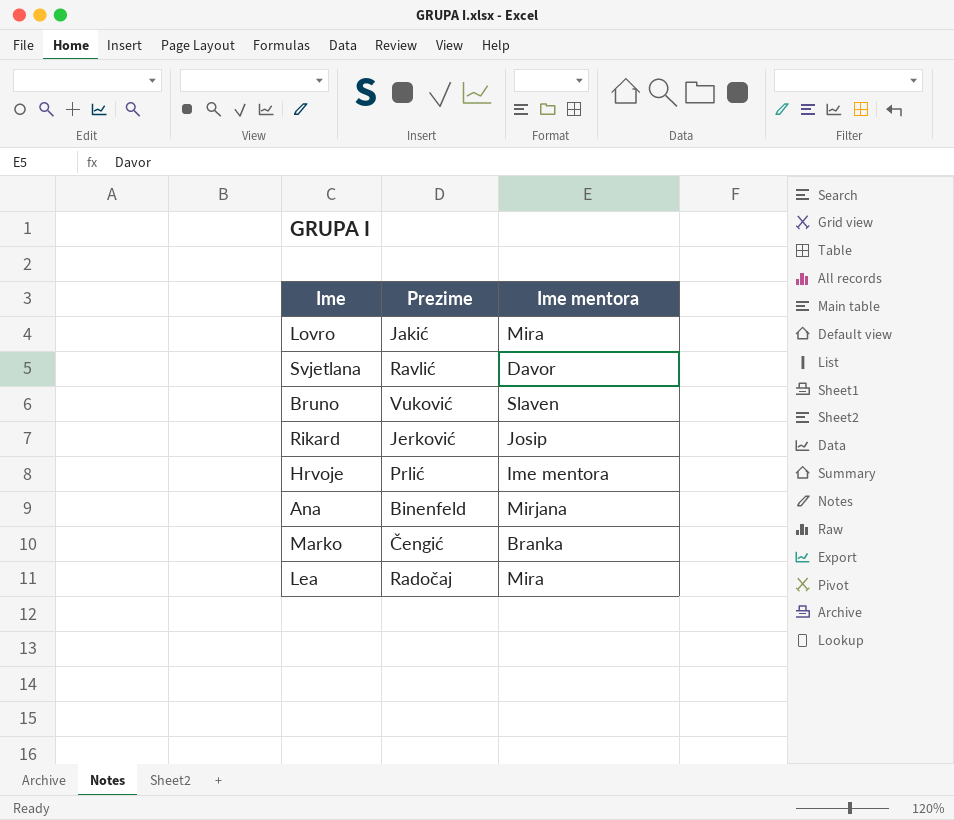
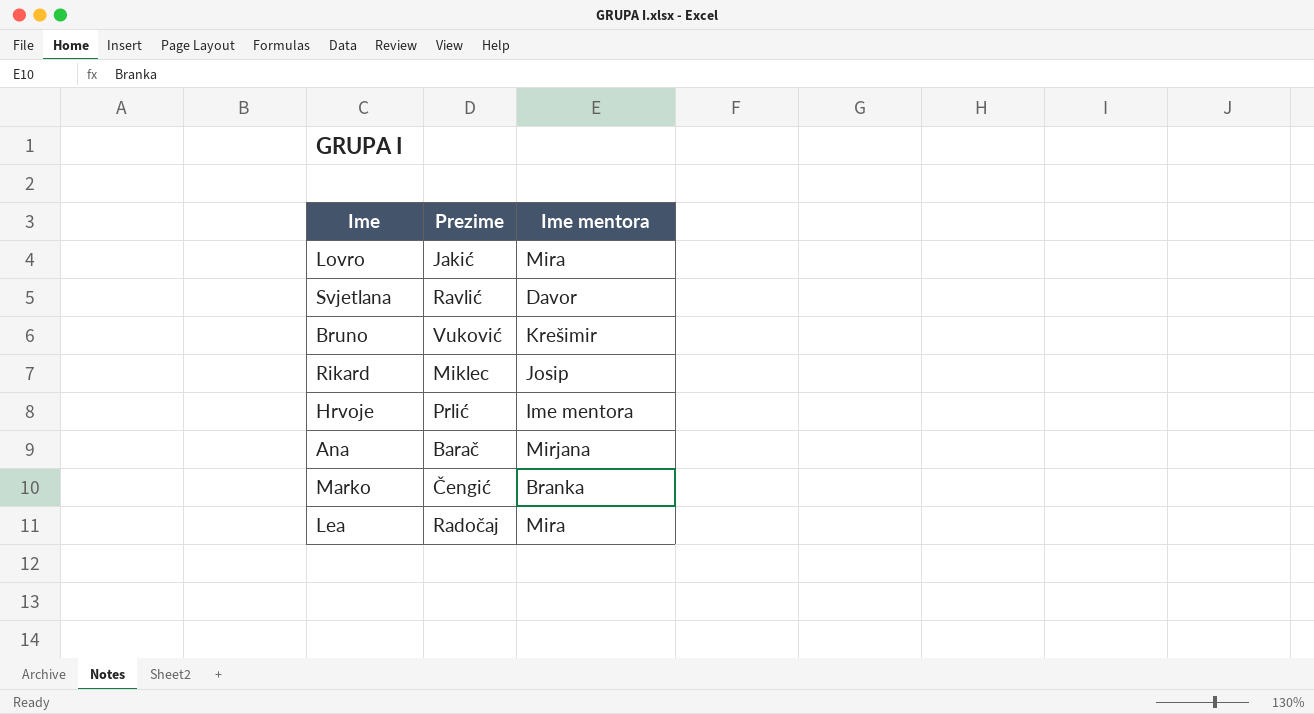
Bruno | Ime mentora: Slaven -> Krešimir
Rikard | Prezime: Jerković -> Miklec
Ana | Prezime: Binenfeld -> Barač

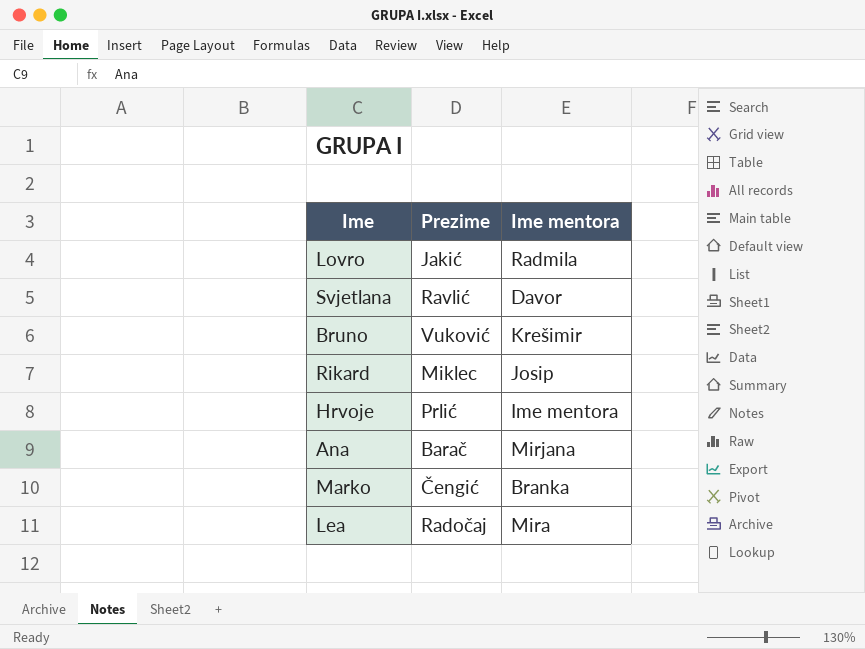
Lovro | Ime mentora: Mira -> Radmila

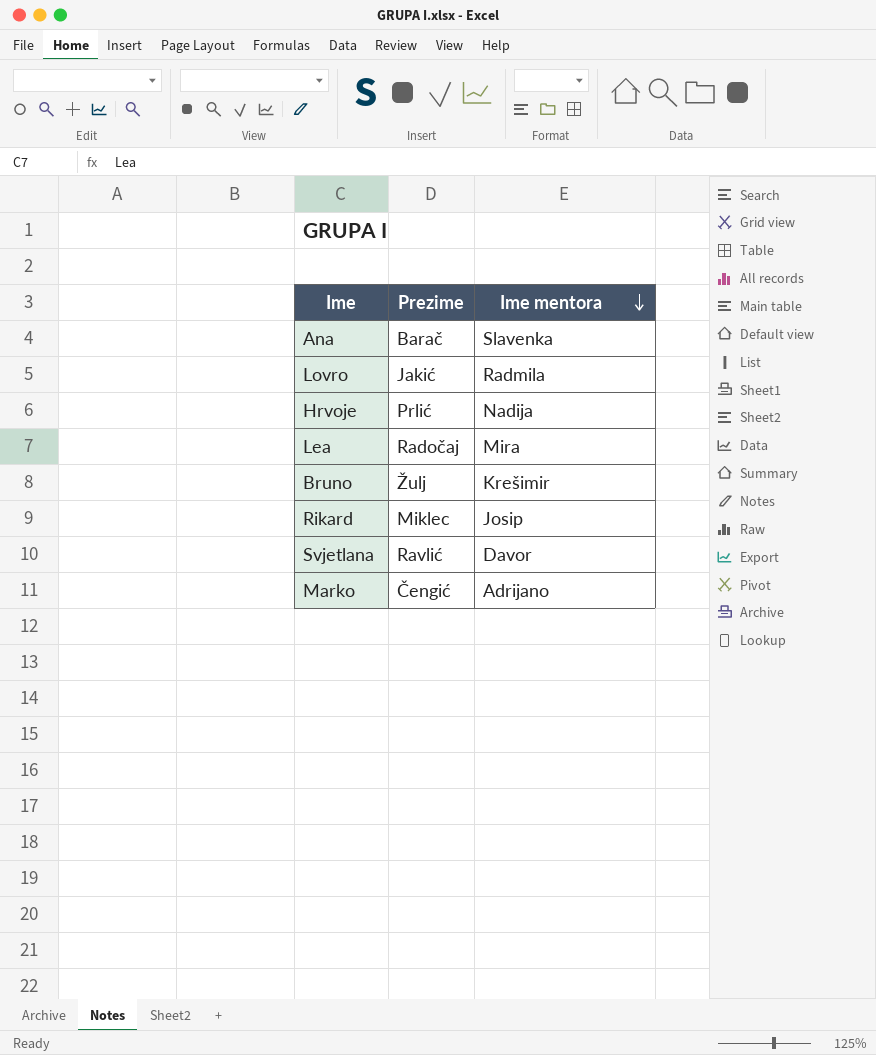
row order: none -> Ime mentora descending
Ana | Ime mentora: Mirjana -> Slavenka
Hrvoje | Ime mentora: Ime mentora -> Nadija
Bruno | Prezime: Vuković -> Žulj
Marko | Ime mentora: Branka -> Adrijano

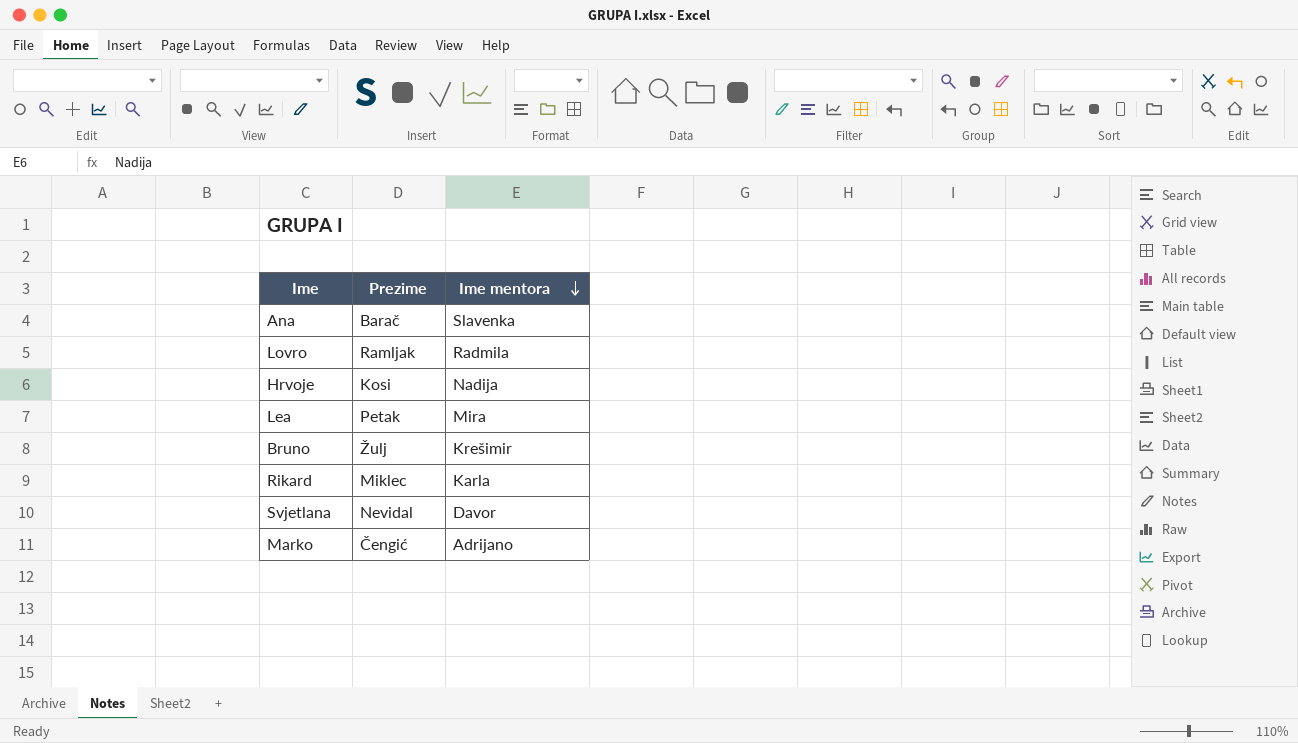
Lovro | Prezime: Jakić -> Ramljak
Hrvoje | Prezime: Prlić -> Kosi
Lea | Prezime: Radočaj -> Petak
Rikard | Ime mentora: Josip -> Karla
Svjetlana | Prezime: Ravlić -> Nevidal

